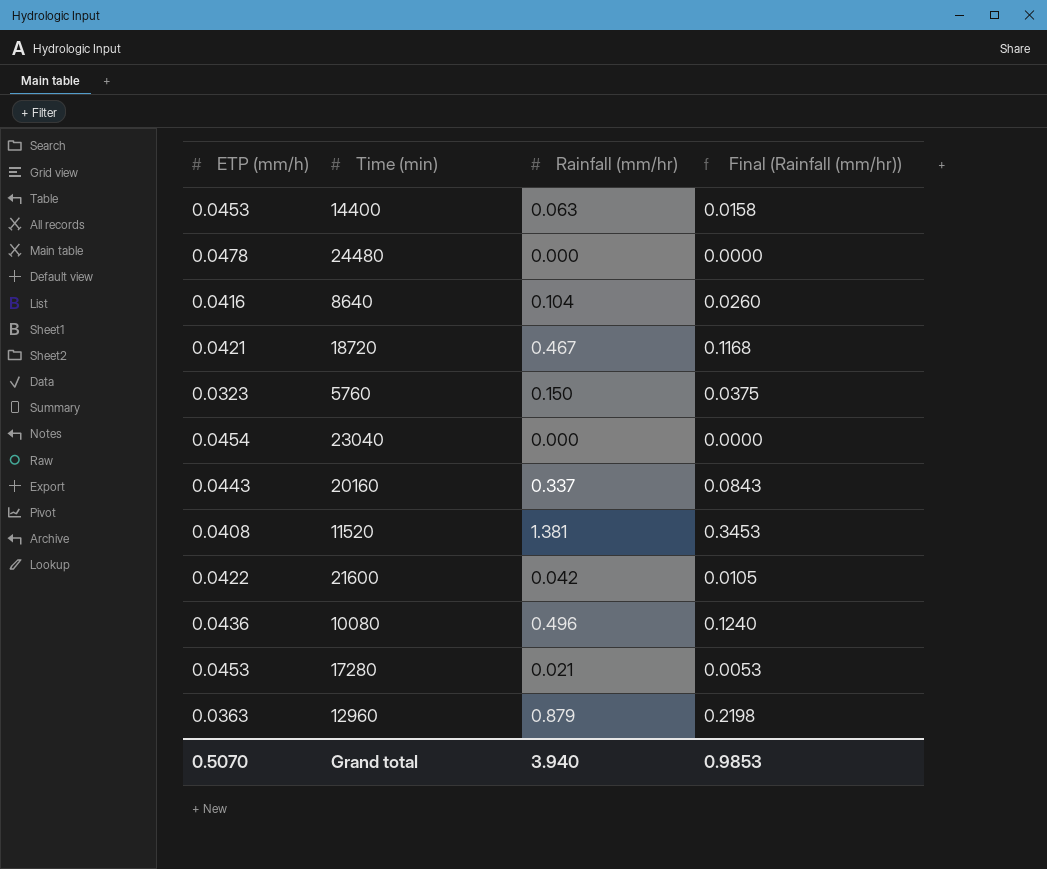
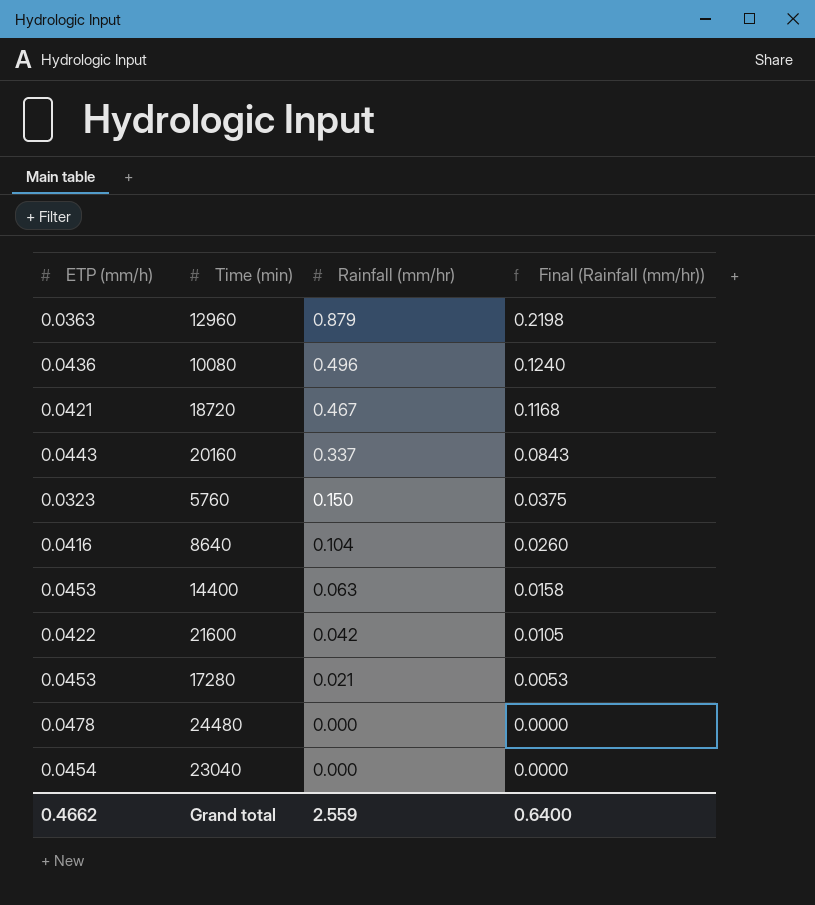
row order: none -> Rainfall (mm/hr) descending
row 11520: 0.0408 | 1.381 | 0.3453 -> none
Grand total | ETP (mm/h): 0.5070 -> 0.4662
Grand total | Rainfall (mm/hr): 3.940 -> 2.559
Grand total | Final (Rainfall (mm/hr)): 0.9853 -> 0.6400

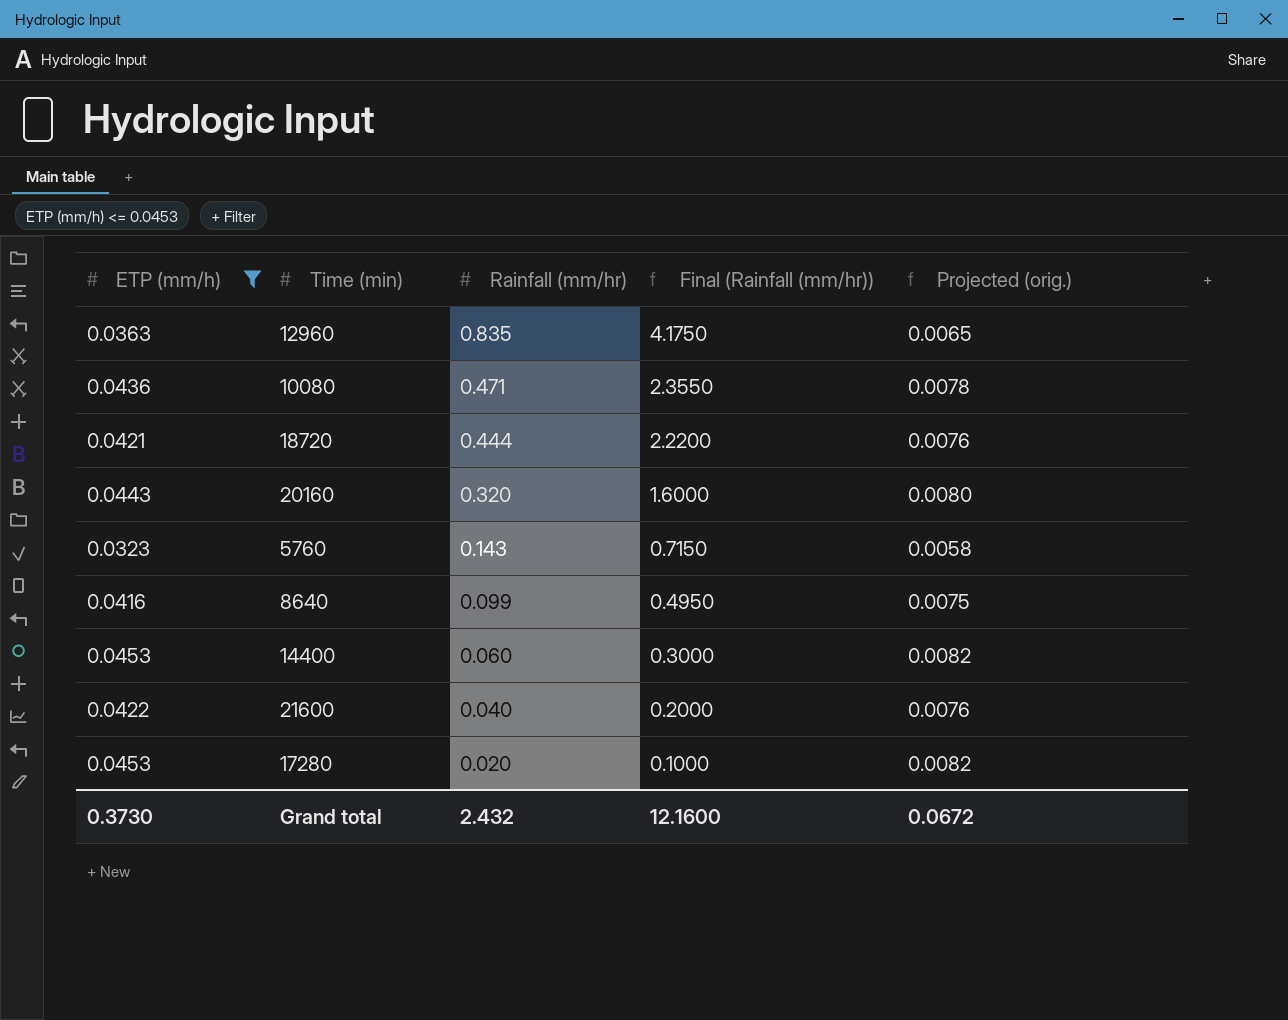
filter: none -> ETP (mm/h) <= 0.0453
column Final (Rainfall (mm/hr)) | formula: [Rainfall (mm/hr)] * 0.25 -> [Rainfall (mm/hr)] * 5
column Projected (orig.) | formula: none -> [ETP (mm/h)] * 0.18
12960 | Rainfall (mm/hr): 0.879 -> 0.835
10080 | Rainfall (mm/hr): 0.496 -> 0.471
18720 | Rainfall (mm/hr): 0.467 -> 0.444
20160 | Rainfall (mm/hr): 0.337 -> 0.320
5760 | Rainfall (mm/hr): 0.150 -> 0.143
8640 | Rainfall (mm/hr): 0.104 -> 0.099
14400 | Rainfall (mm/hr): 0.063 -> 0.060
21600 | Rainfall (mm/hr): 0.042 -> 0.040
17280 | Rainfall (mm/hr): 0.021 -> 0.020
Grand total | ETP (mm/h): 0.4662 -> 0.3730
Grand total | Rainfall (mm/hr): 2.559 -> 2.432
Grand total | Final (Rainfall (mm/hr)): 0.6400 -> 12.1600

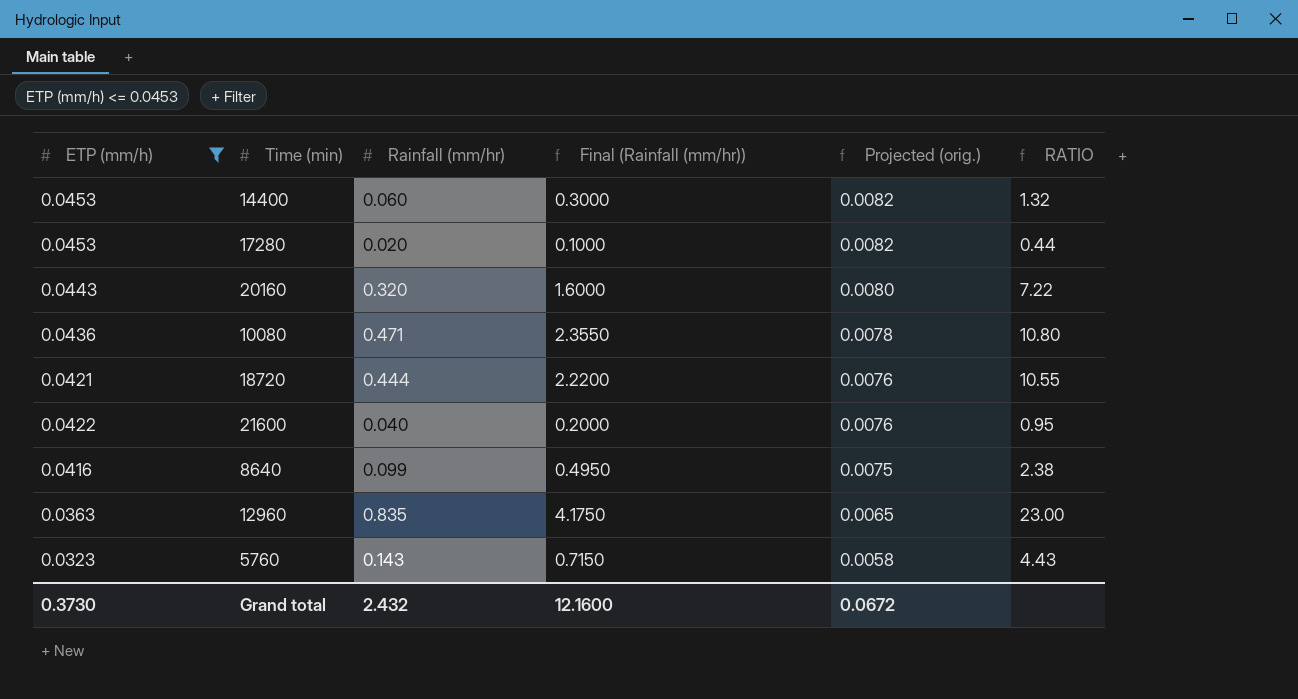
row order: Rainfall (mm/hr) descending -> Projected (orig.) descending
column RATIO | formula: none -> [Rainfall (mm/hr)] / [ETP (mm/h)]

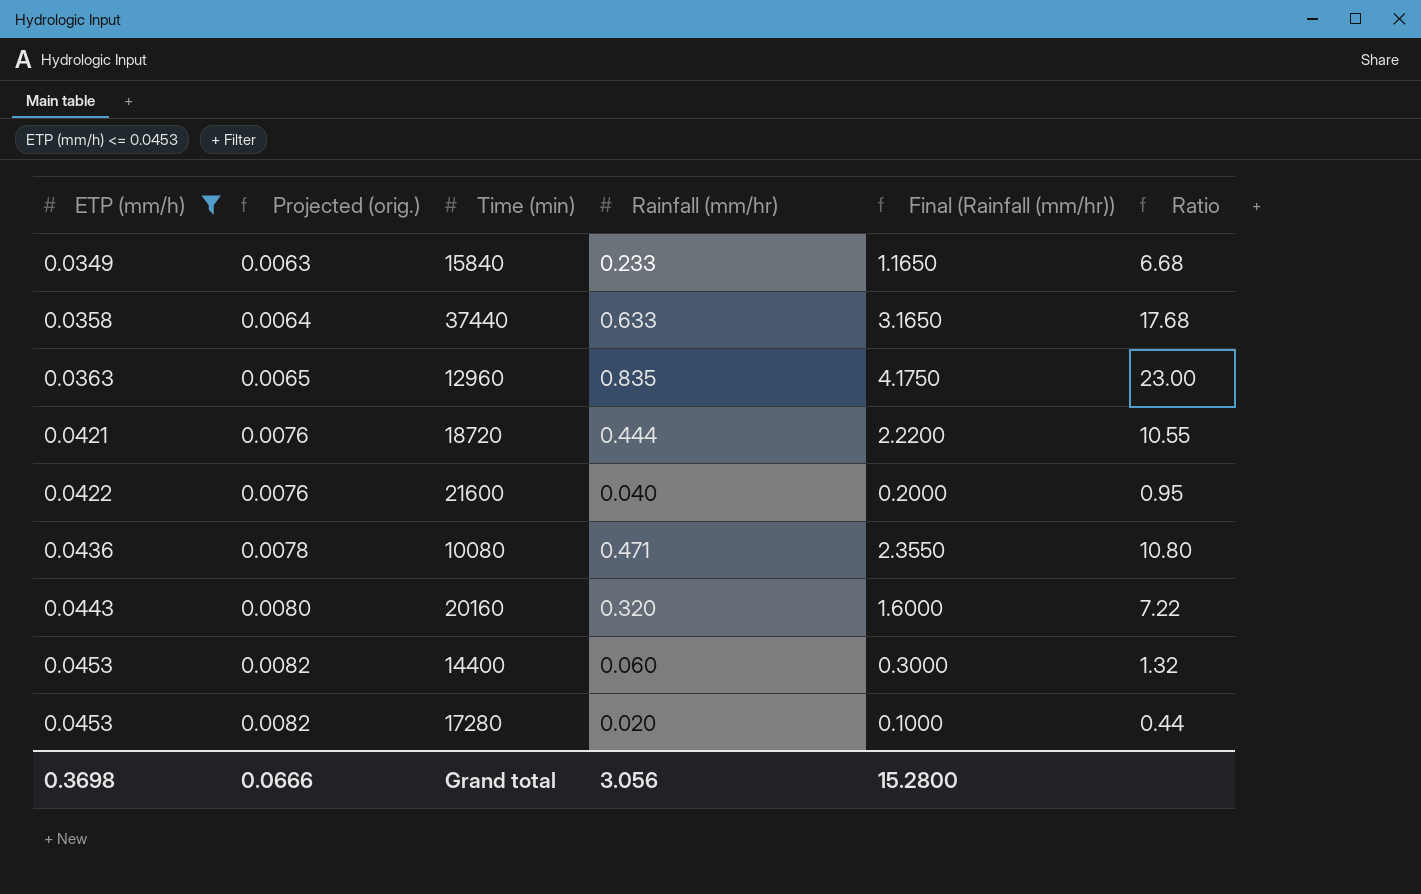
row order: Projected (orig.) descending -> ETP (mm/h) ascending
column Projected (orig.) | position: 5 -> 2
column name: RATIO -> Ratio
row 8640: 0.0416 | 0.099 | 0.4950 | 0.0075 | 2.38 -> none
row 5760: 0.0323 | 0.143 | 0.7150 | 0.0058 | 4.43 -> none
row 15840: none -> 0.0349 | 0.0063 | 0.233 | 1.1650 | 6.68
row 37440: none -> 0.0358 | 0.0064 | 0.633 | 3.1650 | 17.68
Grand total | ETP (mm/h): 0.3730 -> 0.3698
Grand total | Projected (orig.): 0.0672 -> 0.0666
Grand total | Rainfall (mm/hr): 2.432 -> 3.056
Grand total | Final (Rainfall (mm/hr)): 12.1600 -> 15.2800

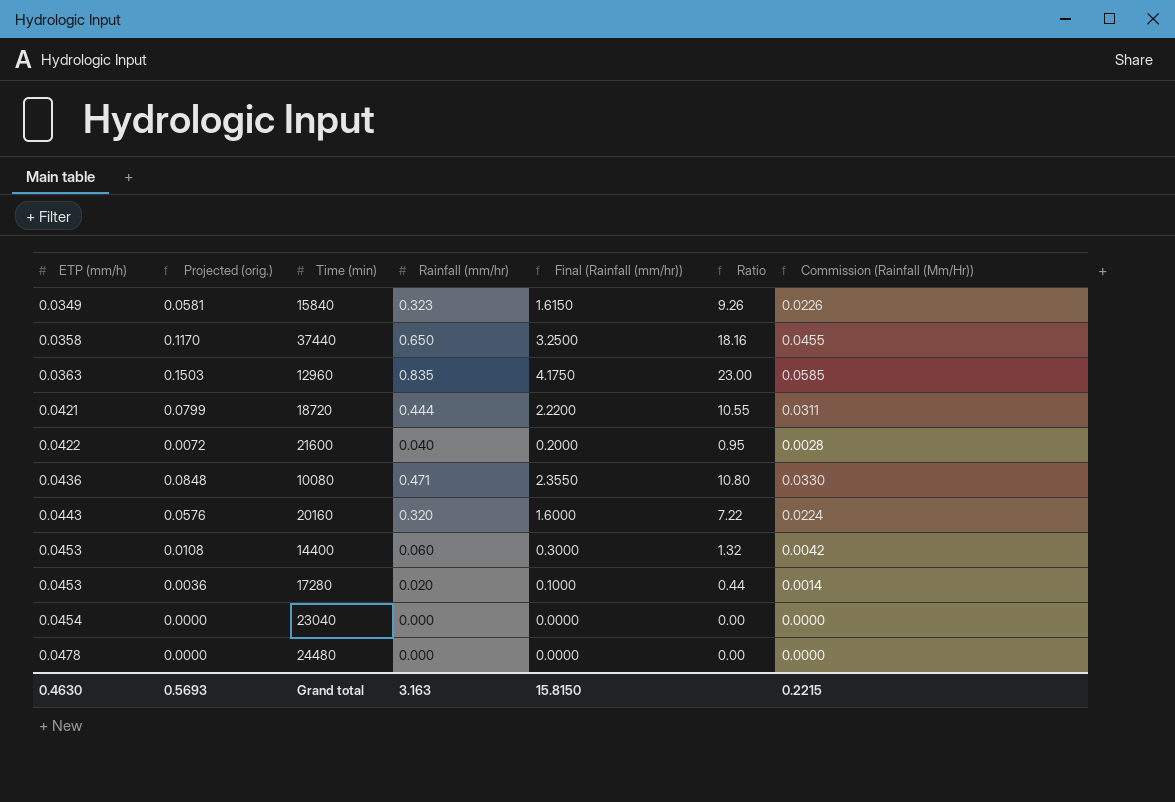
filter: ETP (mm/h) <= 0.0453 -> none
column Projected (orig.) | formula: [ETP (mm/h)] * 0.18 -> [Rainfall (mm/hr)] * 0.18
column Commission (Rainfall (Mm/Hr)) | formula: none -> [Rainfall (mm/hr)] * 0.07
15840 | Rainfall (mm/hr): 0.233 -> 0.323
15840 | Final (Rainfall (mm/hr)): 1.1650 -> 1.6150
15840 | Ratio: 6.68 -> 9.26
37440 | Rainfall (mm/hr): 0.633 -> 0.650
37440 | Final (Rainfall (mm/hr)): 3.1650 -> 3.2500
37440 | Ratio: 17.68 -> 18.16
Grand total | ETP (mm/h): 0.3698 -> 0.4630
Grand total | Projected (orig.): 0.0666 -> 0.5693
Grand total | Rainfall (mm/hr): 3.056 -> 3.163
Grand total | Final (Rainfall (mm/hr)): 15.2800 -> 15.8150

